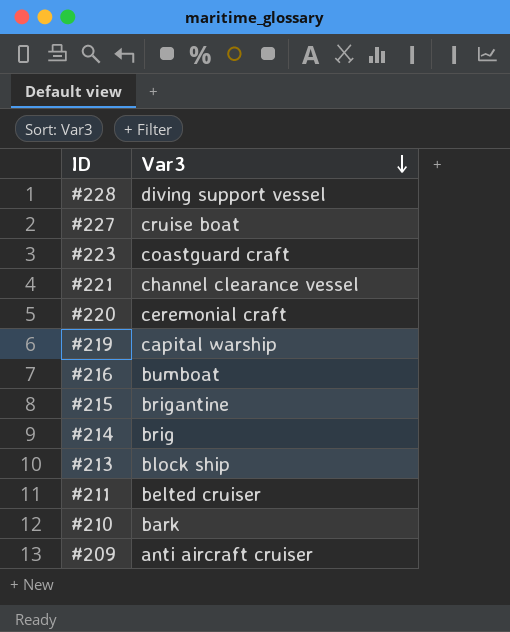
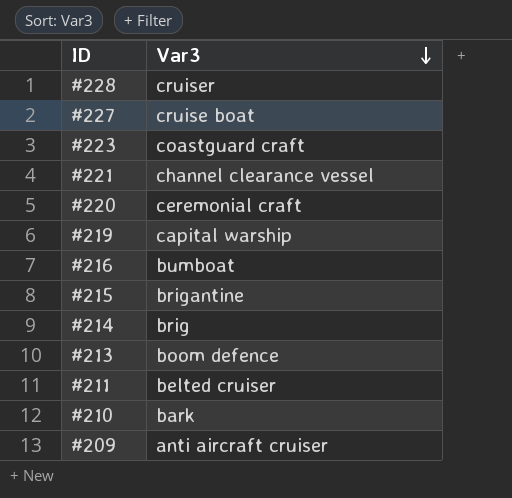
#228 | Var3: diving support vessel -> cruiser
#213 | Var3: block ship -> boom defence

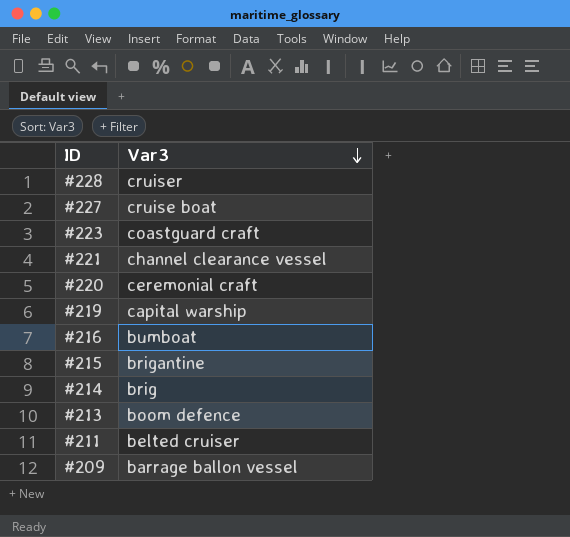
row #210: bark -> none
#209 | Var3: anti aircraft cruiser -> barrage ballon vessel

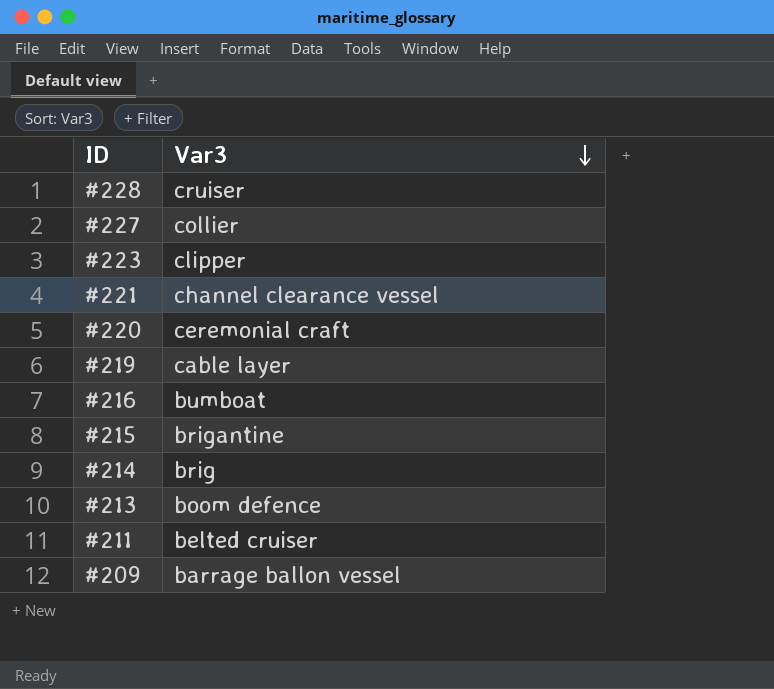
#227 | Var3: cruise boat -> collier
#223 | Var3: coastguard craft -> clipper
#219 | Var3: capital warship -> cable layer

